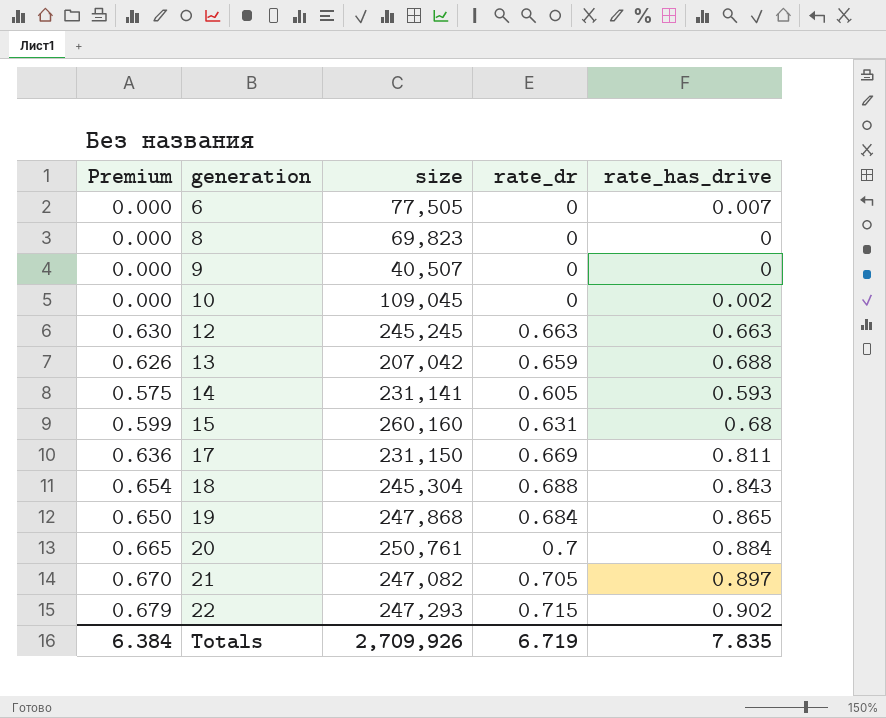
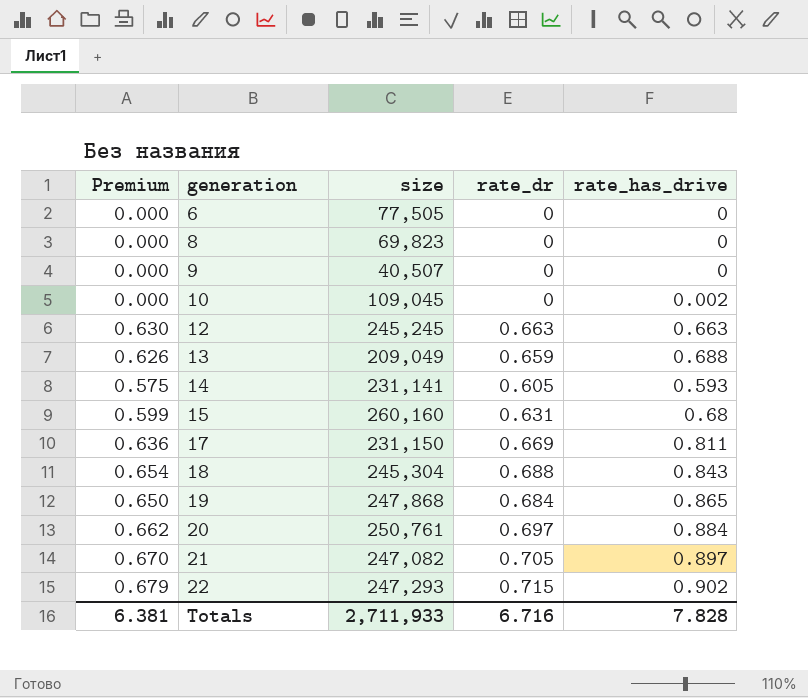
6 | rate_has_drive: 0.007 -> 0
13 | size: 207,042 -> 209,049
20 | Premium: 0.665 -> 0.662
20 | rate_dr: 0.7 -> 0.697
Totals | Premium: 6.384 -> 6.381
Totals | size: 2,709,926 -> 2,711,933
Totals | rate_dr: 6.719 -> 6.716
Totals | rate_has_drive: 7.835 -> 7.828

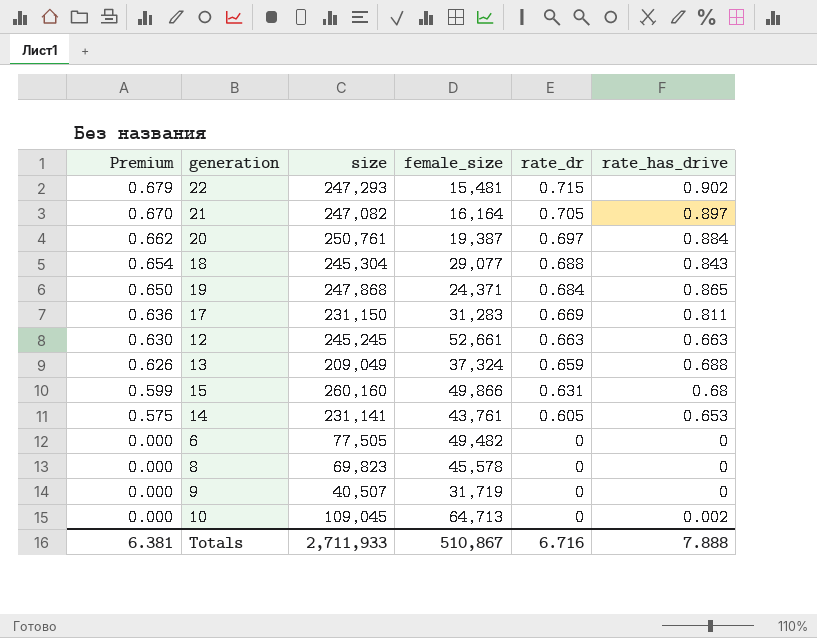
row order: generation ascending -> Premium descending
column female_size | position: none -> 4
14 | rate_has_drive: 0.593 -> 0.653
Totals | rate_has_drive: 7.828 -> 7.888

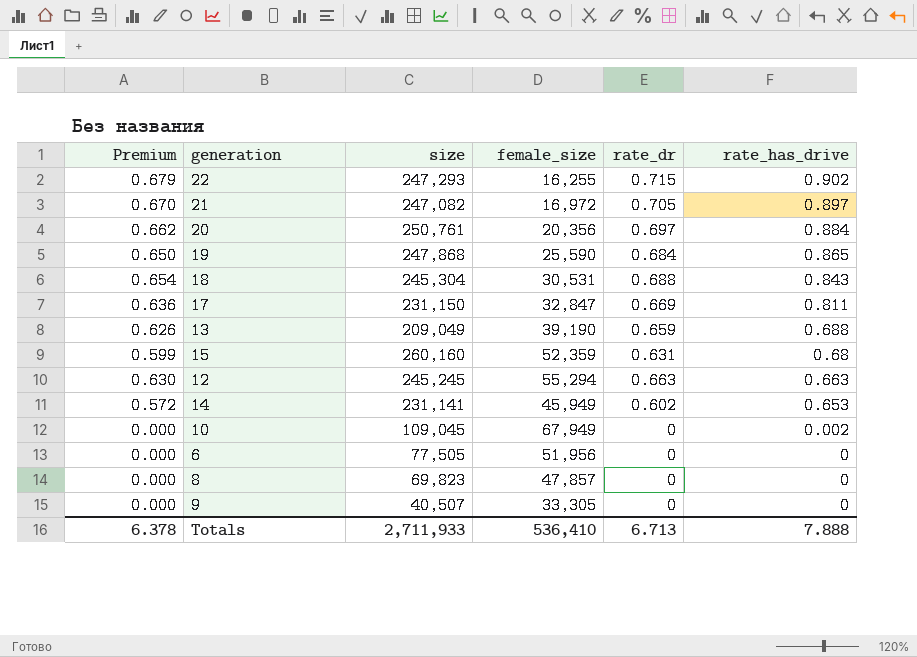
row order: Premium descending -> rate_has_drive descending
22 | female_size: 15,481 -> 16,255
21 | female_size: 16,164 -> 16,972
20 | female_size: 19,387 -> 20,356
19 | female_size: 24,371 -> 25,590
18 | female_size: 29,077 -> 30,531
17 | female_size: 31,283 -> 32,847
13 | female_size: 37,324 -> 39,190
15 | female_size: 49,866 -> 52,359
12 | female_size: 52,661 -> 55,294
14 | Premium: 0.575 -> 0.572
14 | female_size: 43,761 -> 45,949
14 | rate_dr: 0.605 -> 0.602
10 | female_size: 64,713 -> 67,949
6 | female_size: 49,482 -> 51,956
8 | female_size: 45,578 -> 47,857
9 | female_size: 31,719 -> 33,305
Totals | Premium: 6.381 -> 6.378
Totals | female_size: 510,867 -> 536,410
Totals | rate_dr: 6.716 -> 6.713

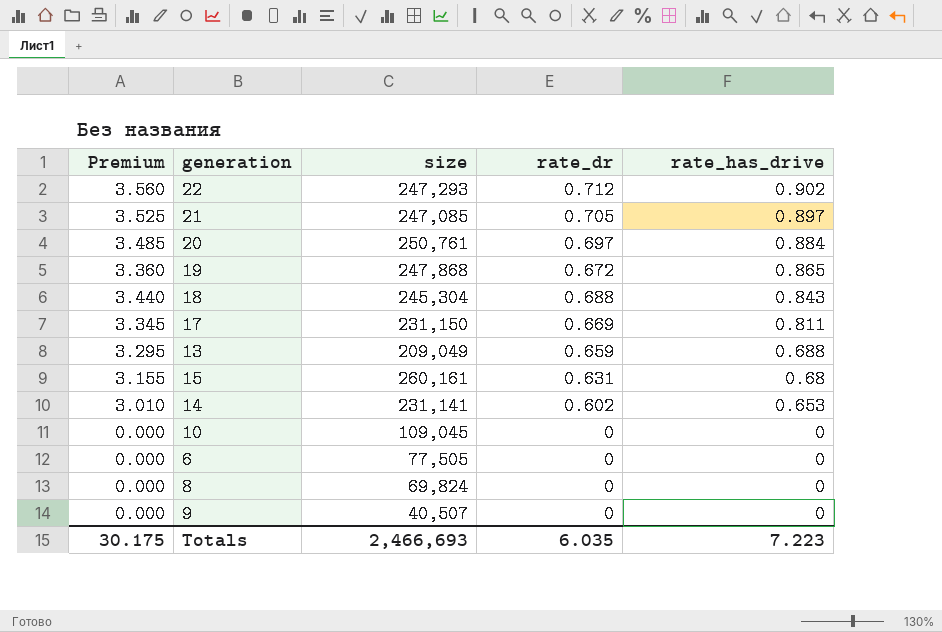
column female_size | position: 4 -> none
column Premium | formula: [rate_dr] * 0.95 -> [rate_dr] * 5
row 12: 0.630 | 245,245 | 55,294 | 0.663 | 0.663 -> none
22 | rate_dr: 0.715 -> 0.712
21 | size: 247,082 -> 247,085
19 | rate_dr: 0.684 -> 0.672
15 | size: 260,160 -> 260,161
10 | rate_has_drive: 0.002 -> 0
8 | size: 69,823 -> 69,824
Totals | Premium: 6.378 -> 30.175
Totals | size: 2,711,933 -> 2,466,693
Totals | rate_dr: 6.713 -> 6.035
Totals | rate_has_drive: 7.888 -> 7.223

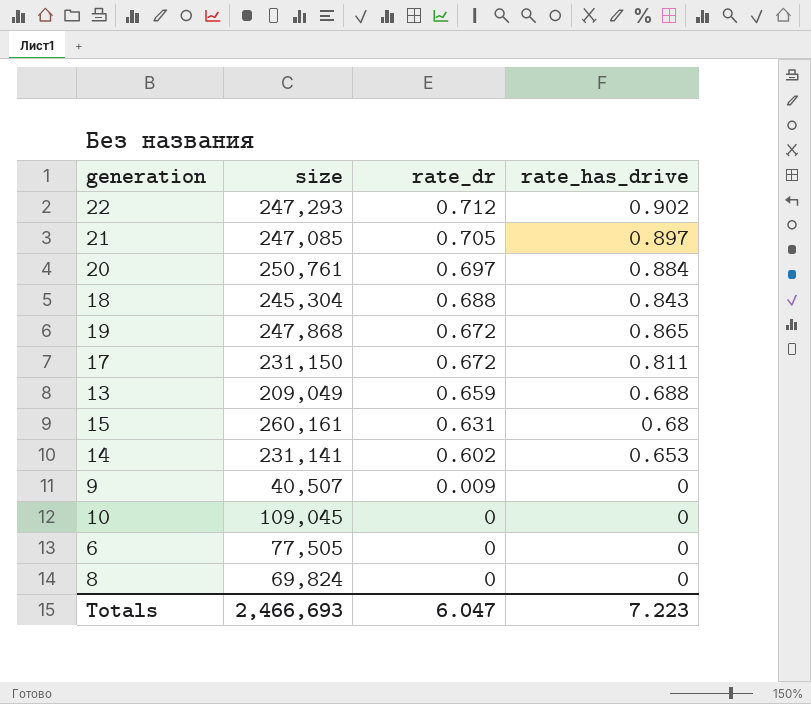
row order: rate_has_drive descending -> rate_dr descending
column Premium | formula: [rate_dr] * 5 -> none
17 | rate_dr: 0.669 -> 0.672
9 | rate_dr: 0 -> 0.009
Totals | rate_dr: 6.035 -> 6.047

